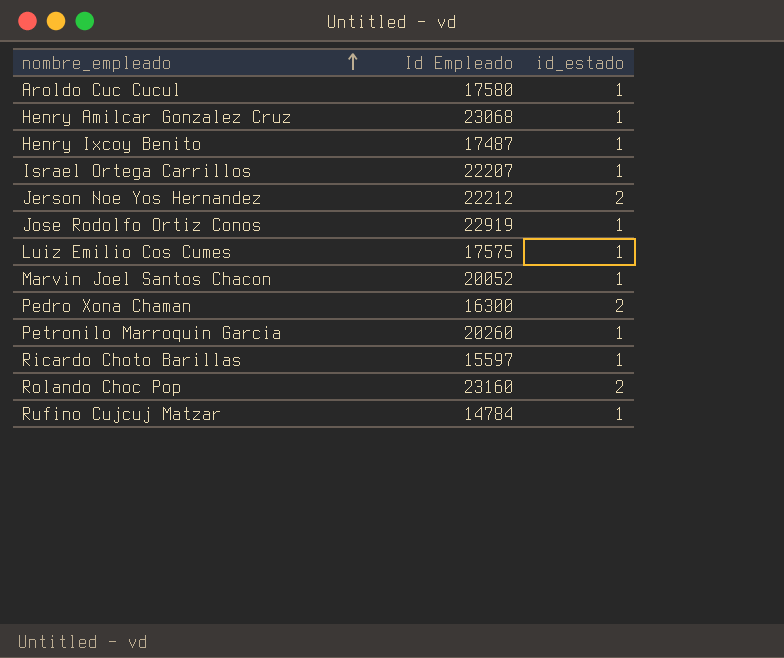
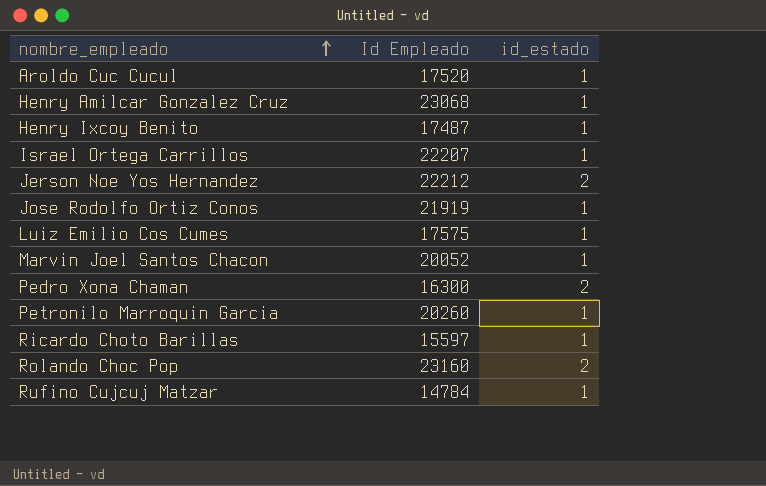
Aroldo Cuc Cucul | Id Empleado: 17580 -> 17520
Jose Rodolfo Ortiz Conos | Id Empleado: 22919 -> 21919

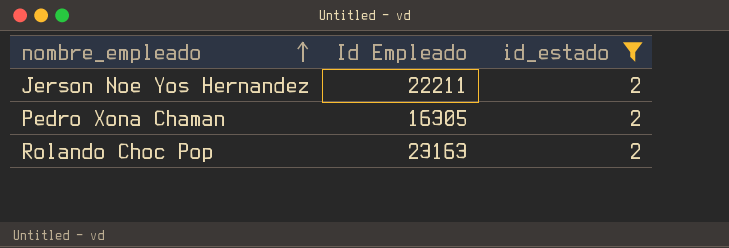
filter: none -> id_estado = 2
Jerson Noe Yos Hernandez | Id Empleado: 22212 -> 22211
Pedro Xona Chaman | Id Empleado: 16300 -> 16305
Rolando Choc Pop | Id Empleado: 23160 -> 23163

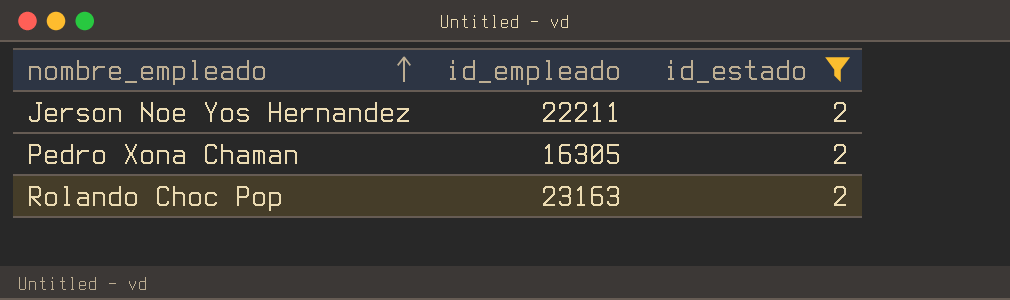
column name: Id Empleado -> id_empleado

